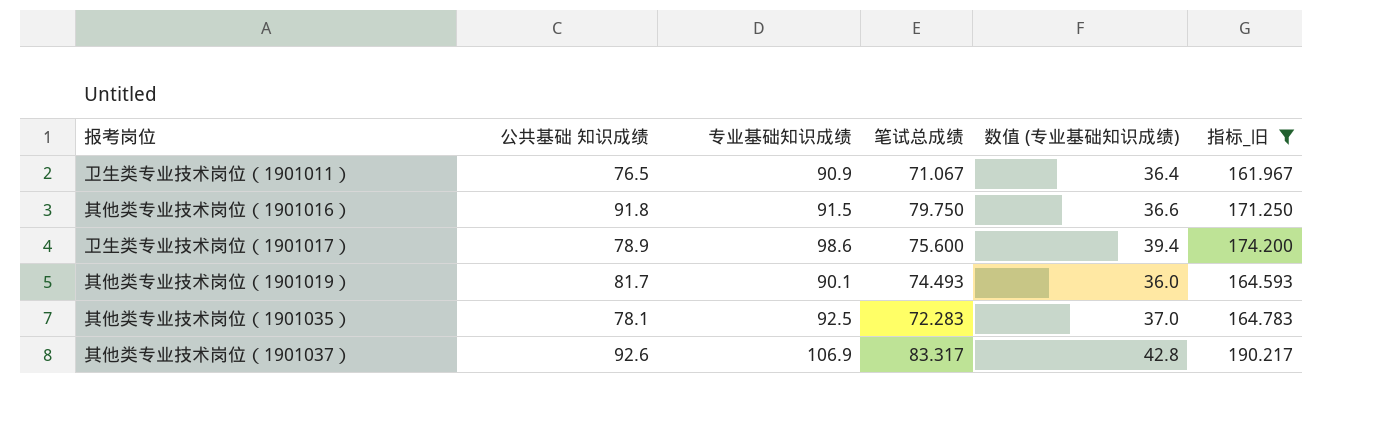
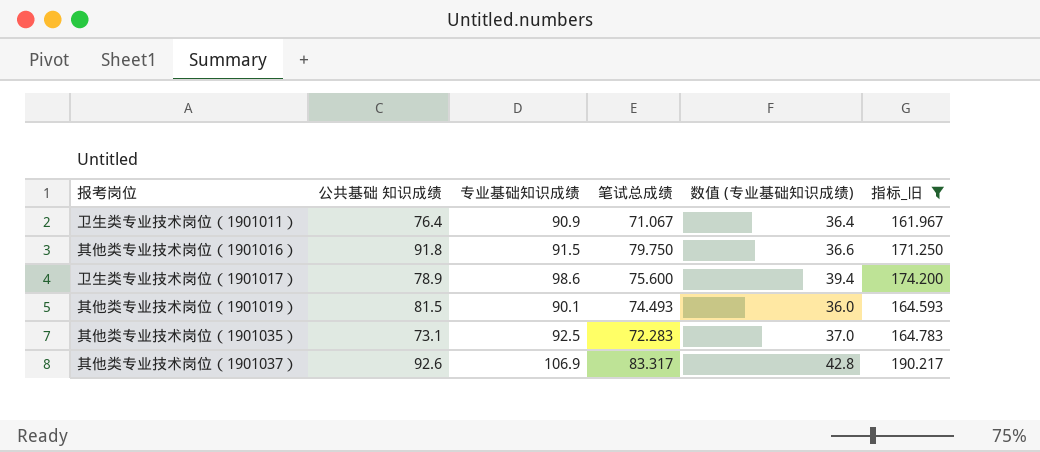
卫生类专业技术岗位（1901011） | 公共基础 知识成绩: 76.5 -> 76.4
其他类专业技术岗位（1901019） | 公共基础 知识成绩: 81.7 -> 81.5
其他类专业技术岗位（1901035） | 公共基础 知识成绩: 78.1 -> 73.1

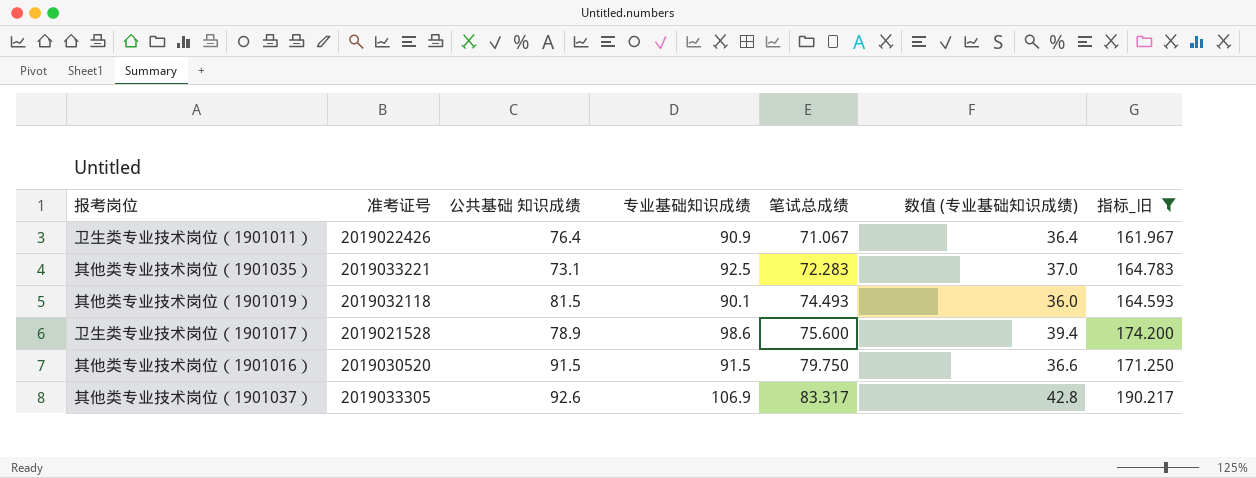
row order: none -> 笔试总成绩 ascending
column 准考证号 | position: none -> 2
其他类专业技术岗位（1901016） | 公共基础 知识成绩: 91.8 -> 91.5

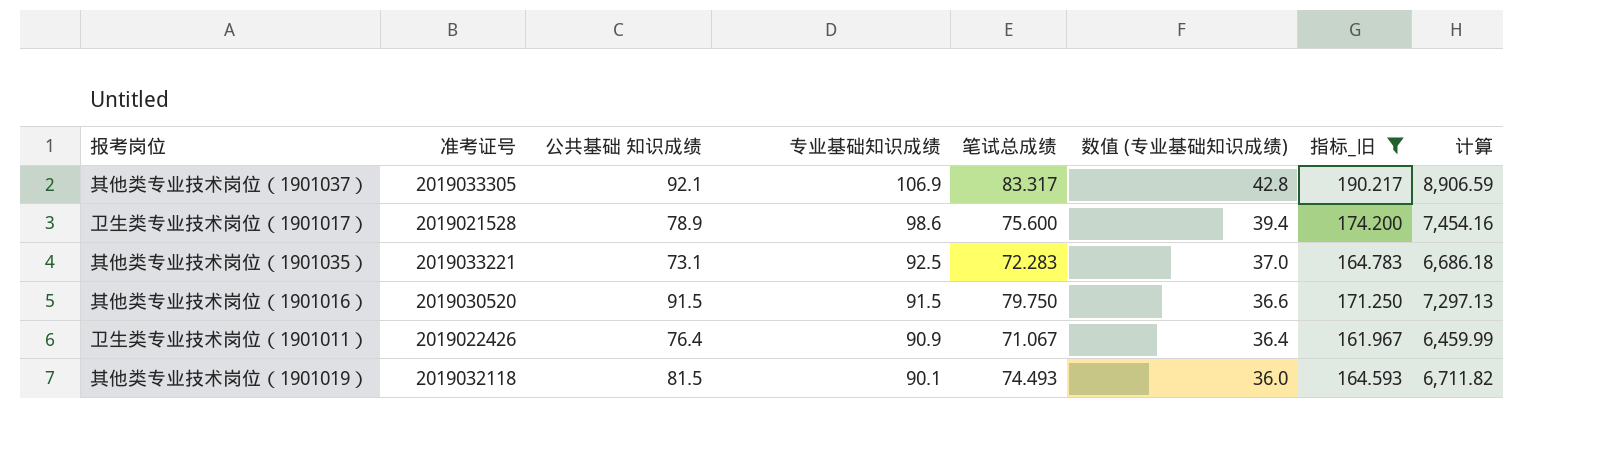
row order: 笔试总成绩 ascending -> 专业基础知识成绩 descending
column 计算 | formula: none -> [专业基础知识成绩] * [笔试总成绩]
其他类专业技术岗位（1901037） | 公共基础 知识成绩: 92.6 -> 92.1

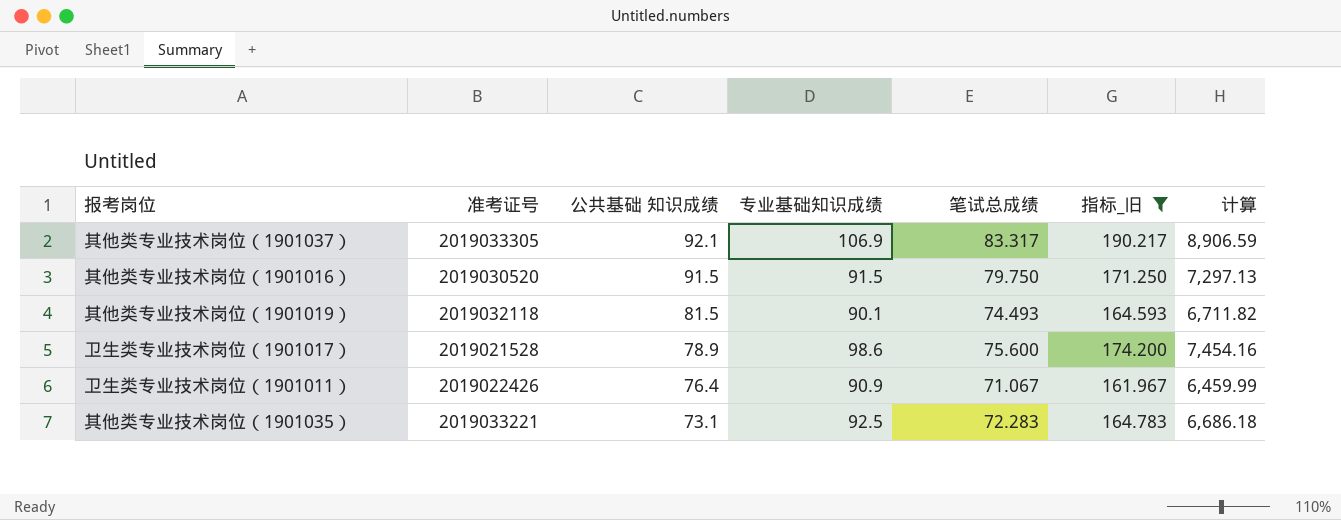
row order: 专业基础知识成绩 descending -> 公共基础 知识成绩 descending
column 数值 (专业基础知识成绩) | formula: [专业基础知识成绩] * 0.4 -> none

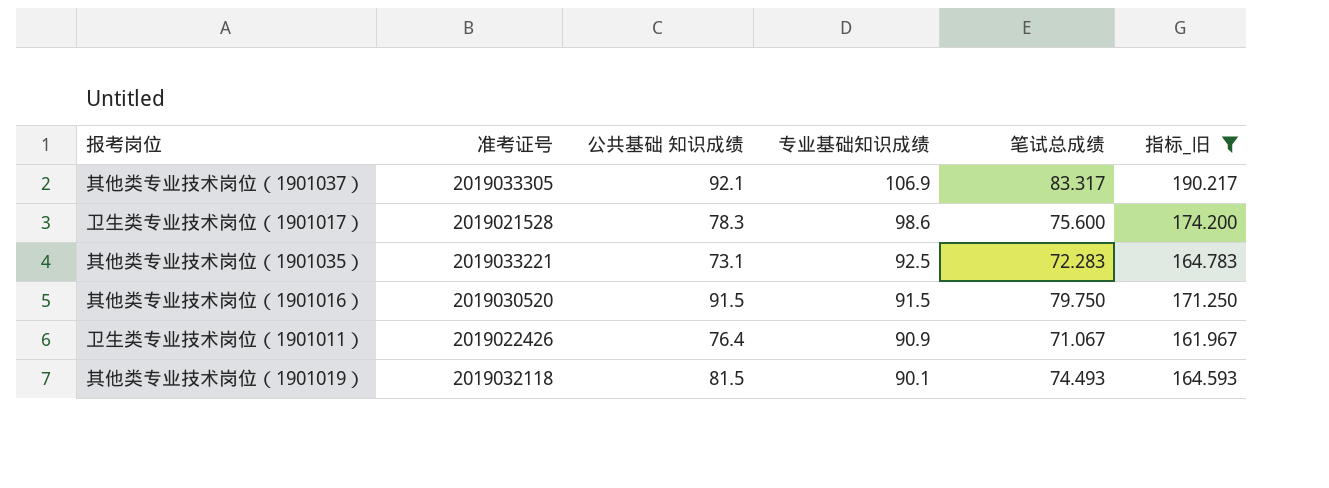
row order: 公共基础 知识成绩 descending -> 专业基础知识成绩 descending
column 计算 | formula: [专业基础知识成绩] * [笔试总成绩] -> none
卫生类专业技术岗位（1901017） | 公共基础 知识成绩: 78.9 -> 78.3

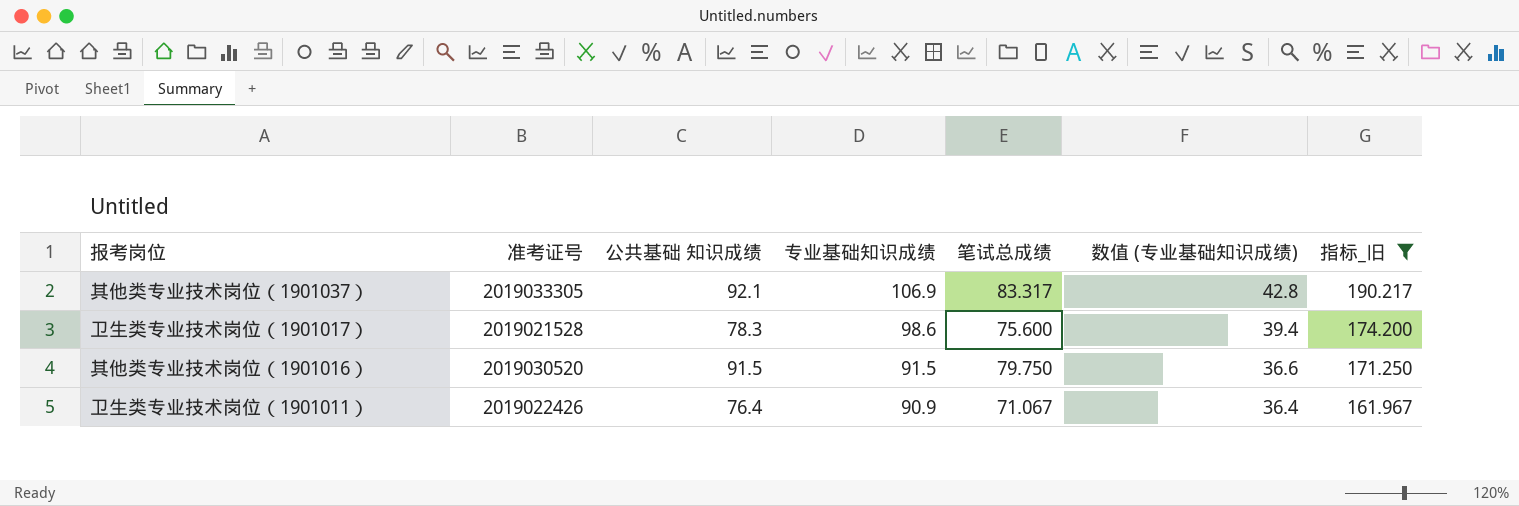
column 数值 (专业基础知识成绩) | formula: none -> [专业基础知识成绩] * 0.4
row 其他类专业技术岗位（1901035）: 2019033221 | 73.1 | 92.5 | 72.283 | 164.783 -> none
row 其他类专业技术岗位（1901019）: 2019032118 | 81.5 | 90.1 | 74.493 | 164.593 -> none

